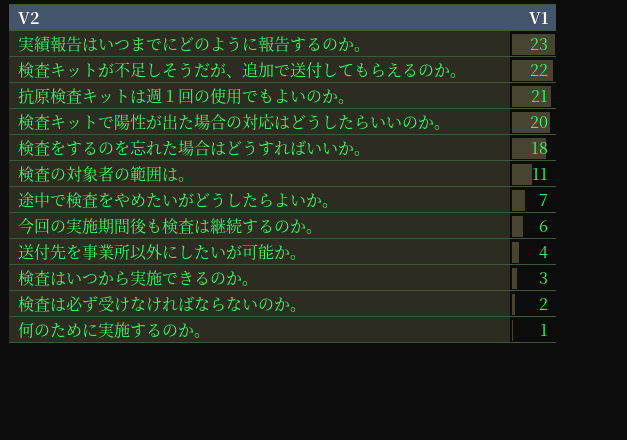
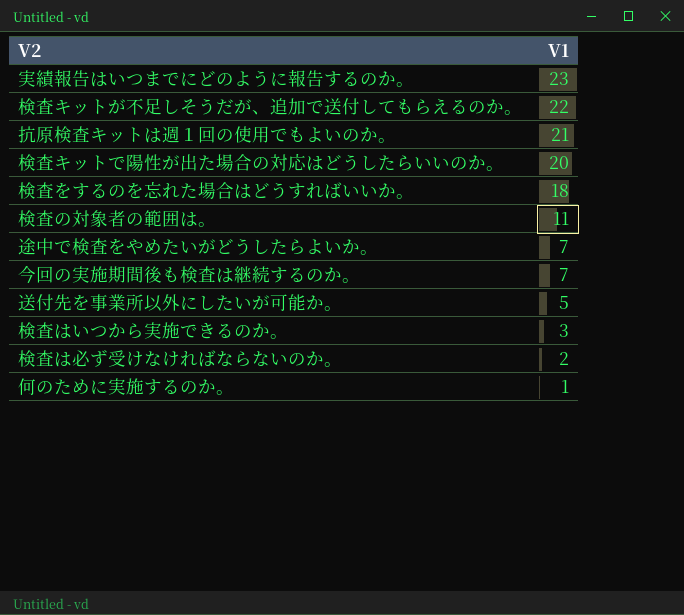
今回の実施期間後も検査は継続するのか。 | V1: 6 -> 7
送付先を事業所以外にしたいが可能か。 | V1: 4 -> 5

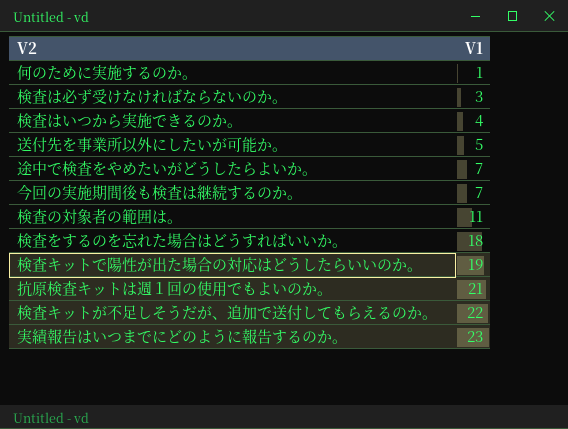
row order: V1 descending -> V1 ascending
検査は必ず受けなければならないのか。 | V1: 2 -> 3
検査はいつから実施できるのか。 | V1: 3 -> 4
検査キットで陽性が出た場合の対応はどうしたらいいのか。 | V1: 20 -> 19

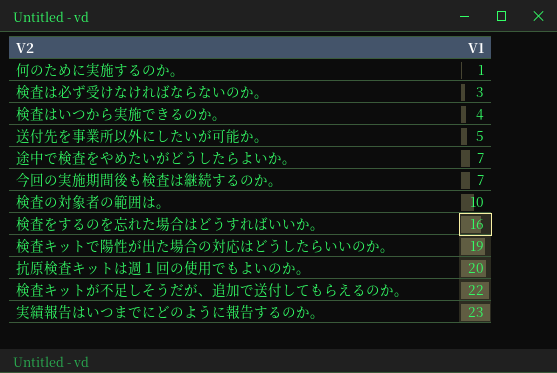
検査の対象者の範囲は。 | V1: 11 -> 10
検査をするのを忘れた場合はどうすればいいか。 | V1: 18 -> 16
抗原検査キットは週１回の使用でもよいのか。 | V1: 21 -> 20

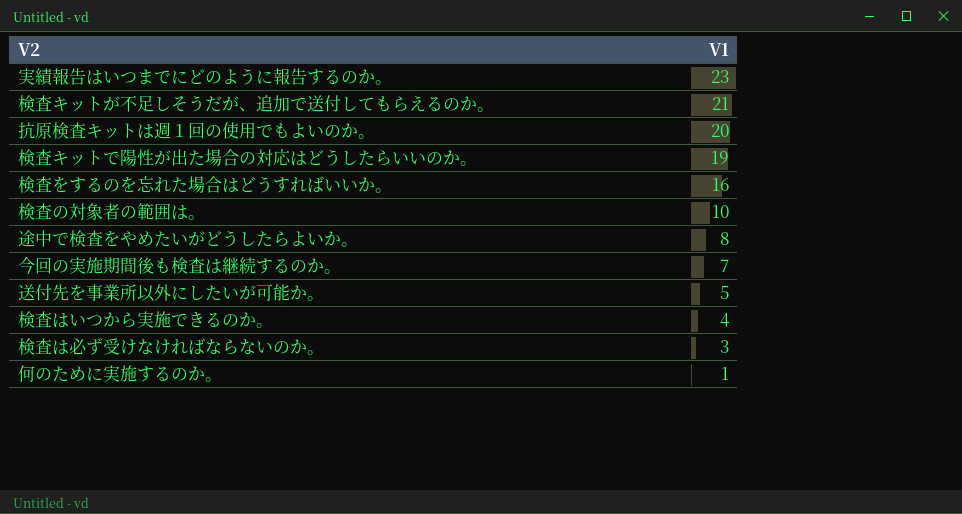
row order: V1 ascending -> V1 descending
検査キットが不足しそうだが、追加で送付してもらえるのか。 | V1: 22 -> 21
途中で検査をやめたいがどうしたらよいか。 | V1: 7 -> 8

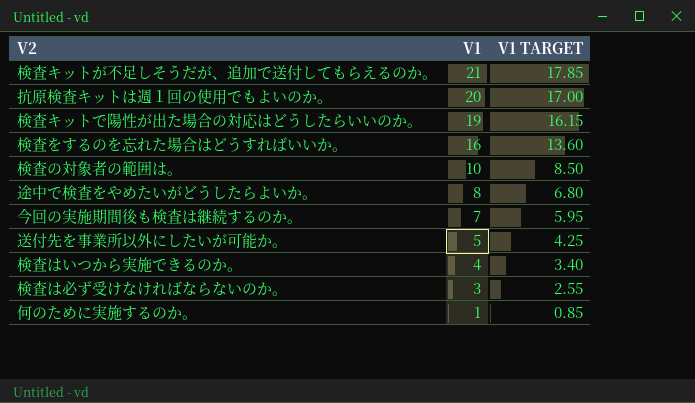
column V1 TARGET | formula: none -> [V1] * 0.85
row 実績報告はいつまでにどのように報告するのか。: 23 -> none

